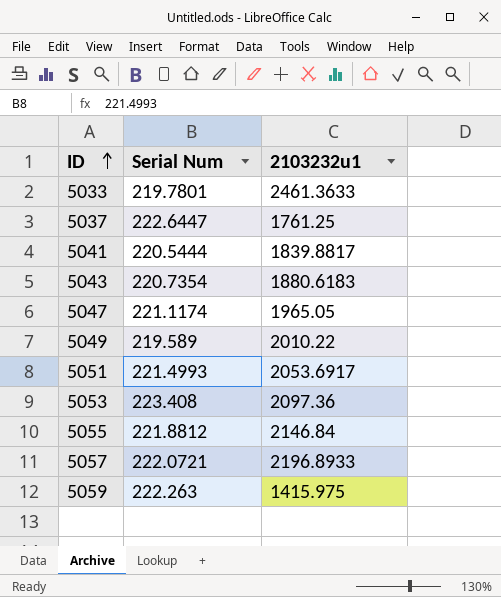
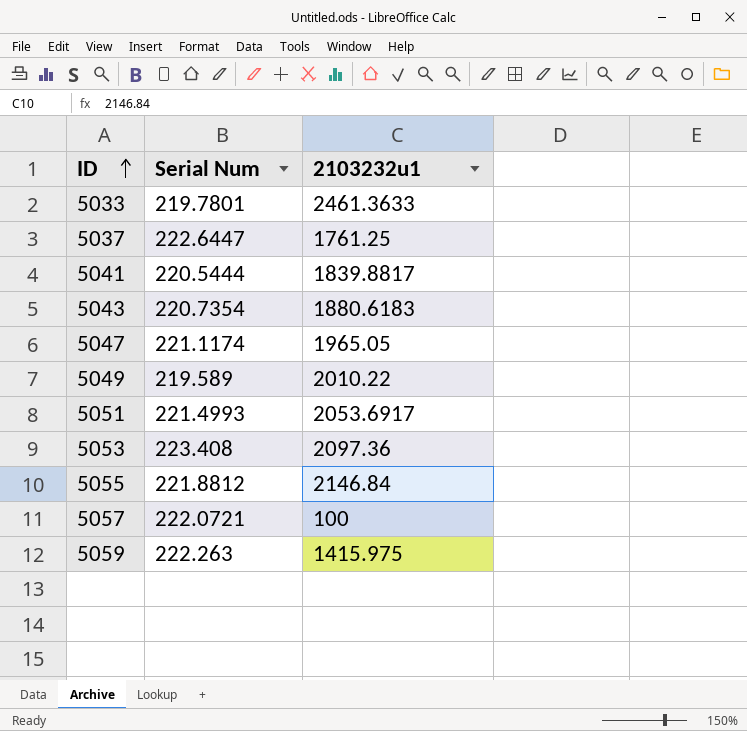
5057 | 2103232u1: 2196.8933 -> 100

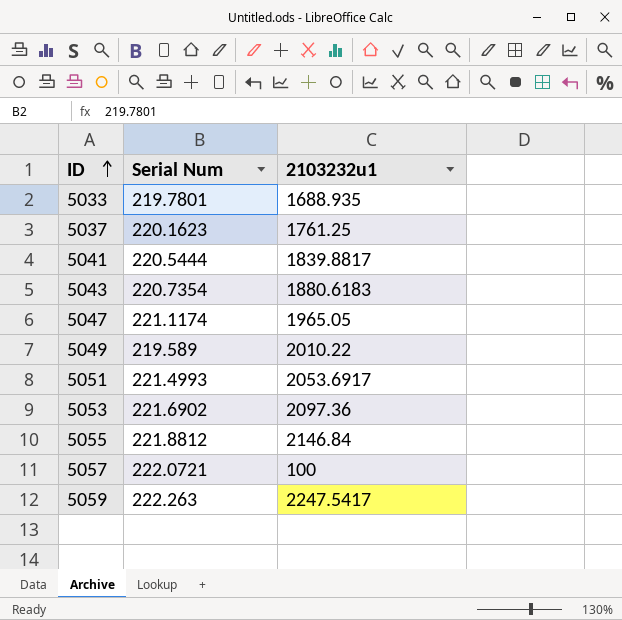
5033 | 2103232u1: 2461.3633 -> 1688.935
5037 | Serial Num: 222.6447 -> 220.1623
5053 | Serial Num: 223.408 -> 221.6902
5059 | 2103232u1: 1415.975 -> 2247.5417

